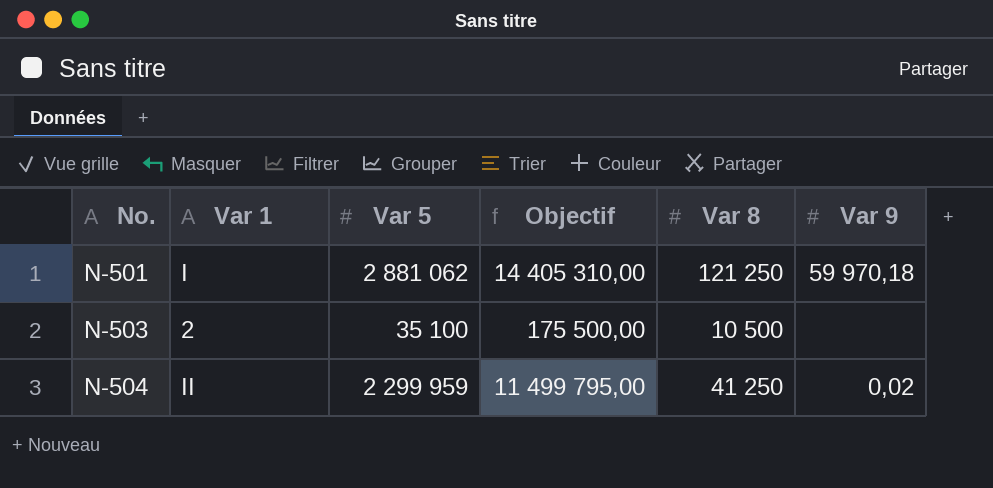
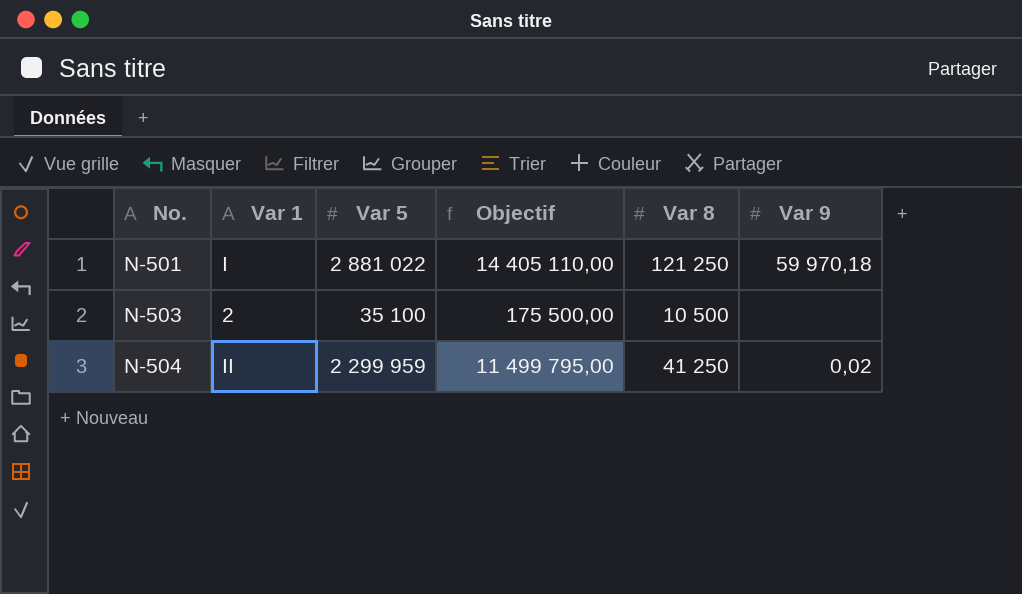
N-501 | Var 5: 2 881 062 -> 2 881 022
N-501 | Objectif: 14 405 310,00 -> 14 405 110,00

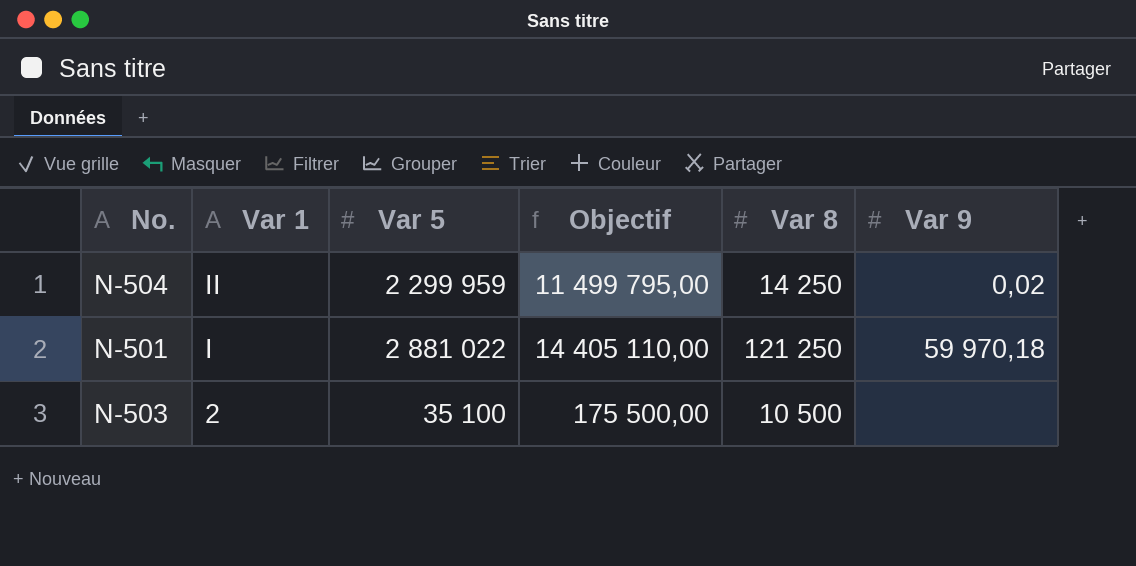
row order: No. ascending -> Var 1 descending
N-504 | Var 8: 41 250 -> 14 250

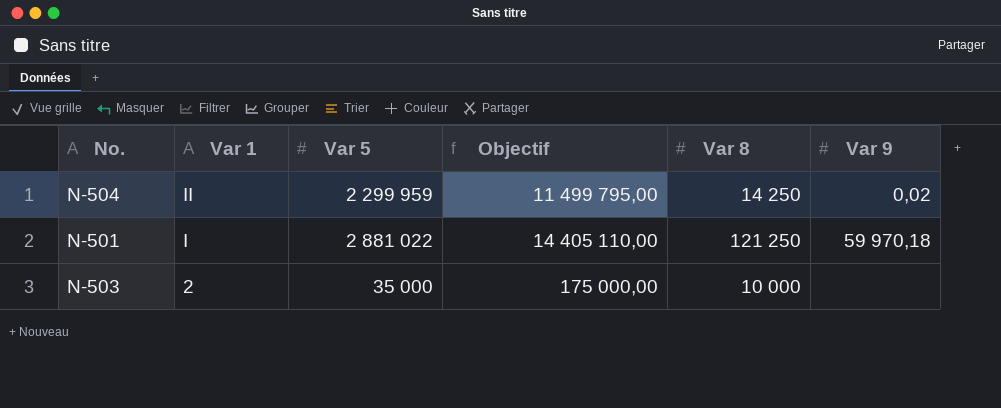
N-503 | Var 5: 35 100 -> 35 000
N-503 | Objectif: 175 500,00 -> 175 000,00
N-503 | Var 8: 10 500 -> 10 000

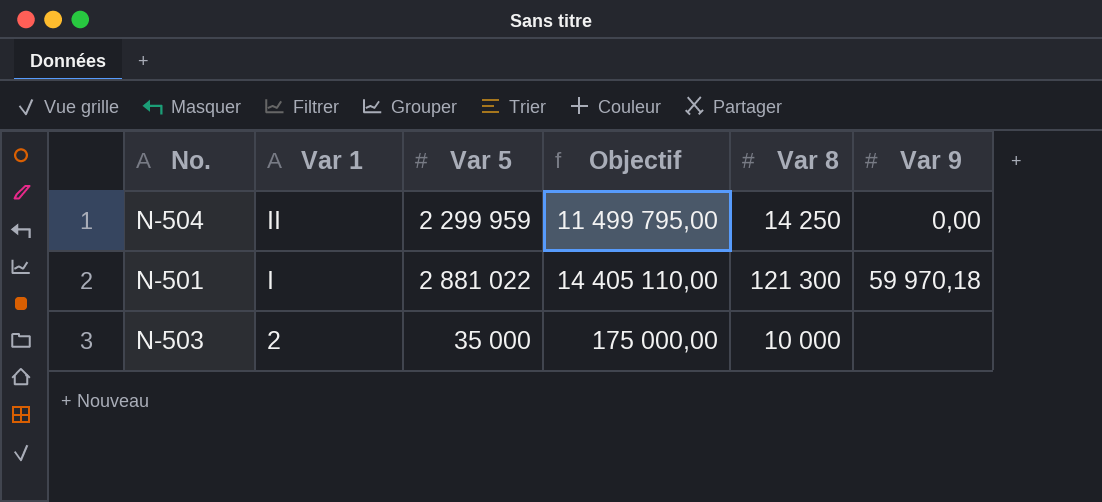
N-504 | Var 9: 0,02 -> 0,00
N-501 | Var 8: 121 250 -> 121 300

